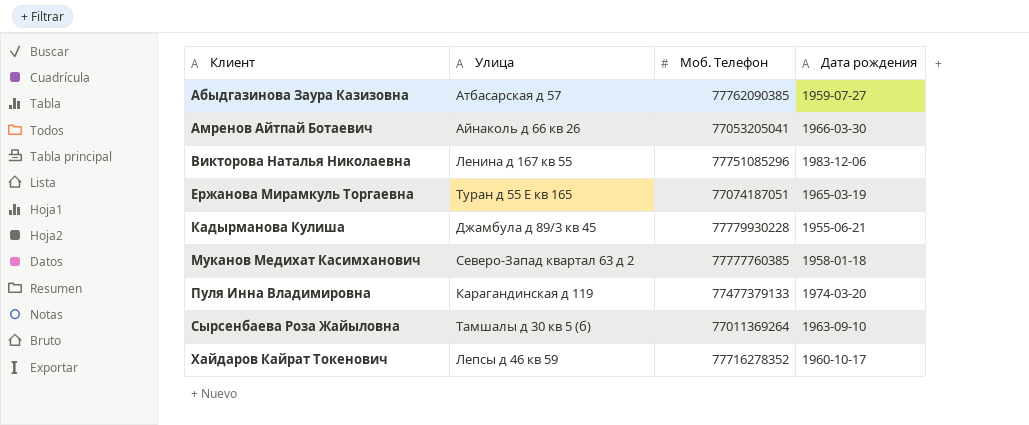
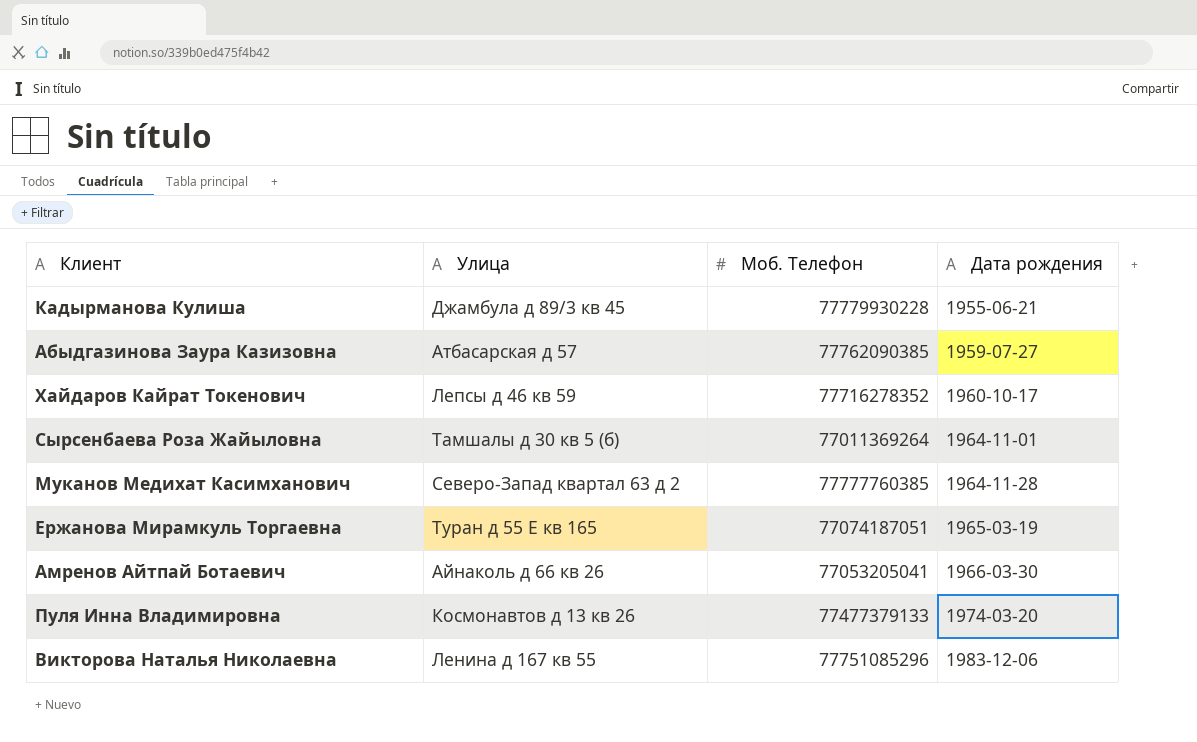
row order: Клиент ascending -> Дата рождения ascending
Сырсенбаева Роза Жайыловна | Дата рождения: 1963-09-10 -> 1964-11-01
Муканов Медихат Касимханович | Дата рождения: 1958-01-18 -> 1964-11-28
Пуля Инна Владимировна | Улица: Карагандинская д 119 -> Космонавтов д 13 кв 26

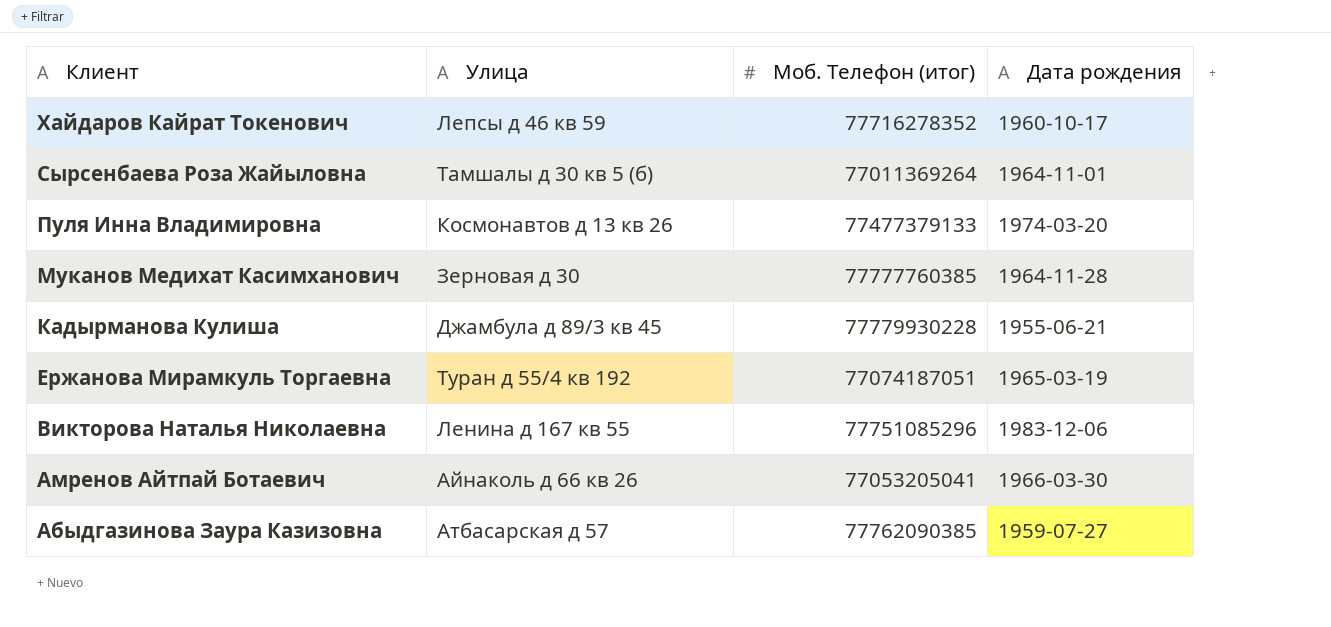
row order: Дата рождения ascending -> Клиент descending
column name: Моб. Телефон -> Моб. Телефон (итог)
Муканов Медихат Касимханович | Улица: Северо-Запад квартал 63 д 2 -> Зерновая д 30
Ержанова Мирамкуль Торгаевна | Улица: Туран д 55 Е кв 165 -> Туран д 55/4 кв 192

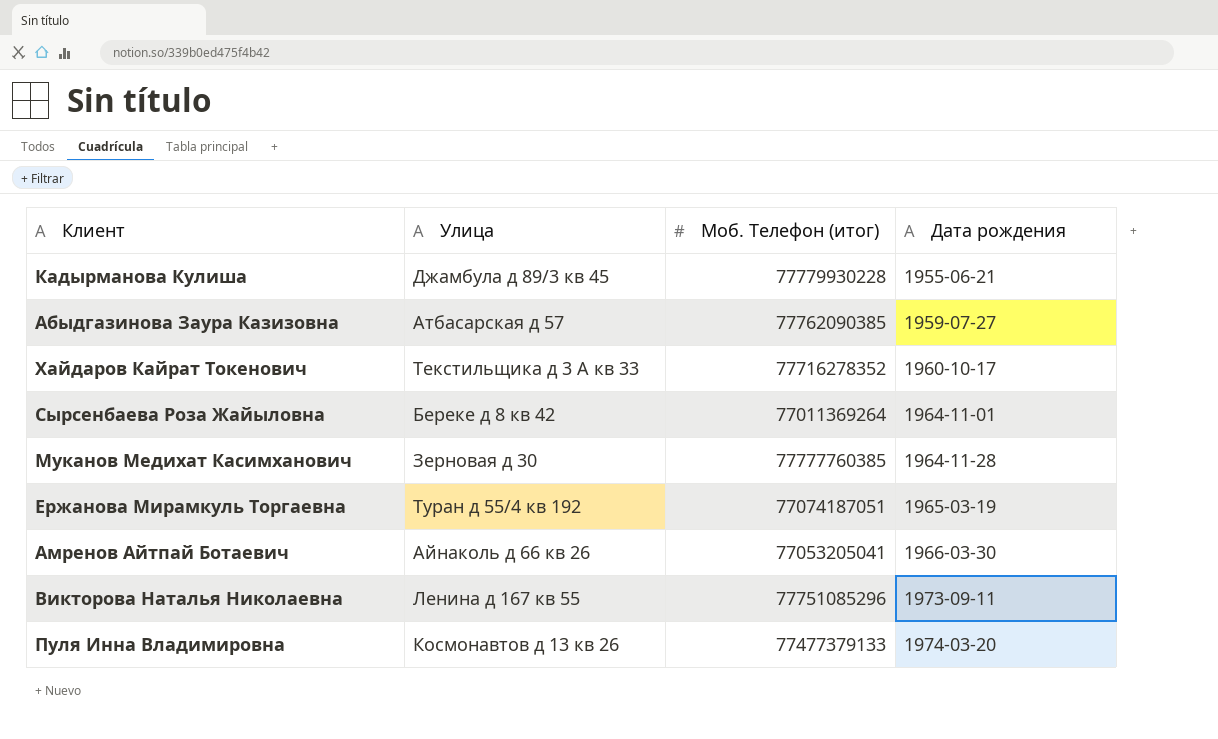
row order: Клиент descending -> Дата рождения ascending
Хайдаров Кайрат Токенович | Улица: Лепсы д 46 кв 59 -> Текстильщика д 3 А кв 33
Сырсенбаева Роза Жайыловна | Улица: Тамшалы д 30 кв 5 (б) -> Береке д 8 кв 42
Викторова Наталья Николаевна | Дата рождения: 1983-12-06 -> 1973-09-11

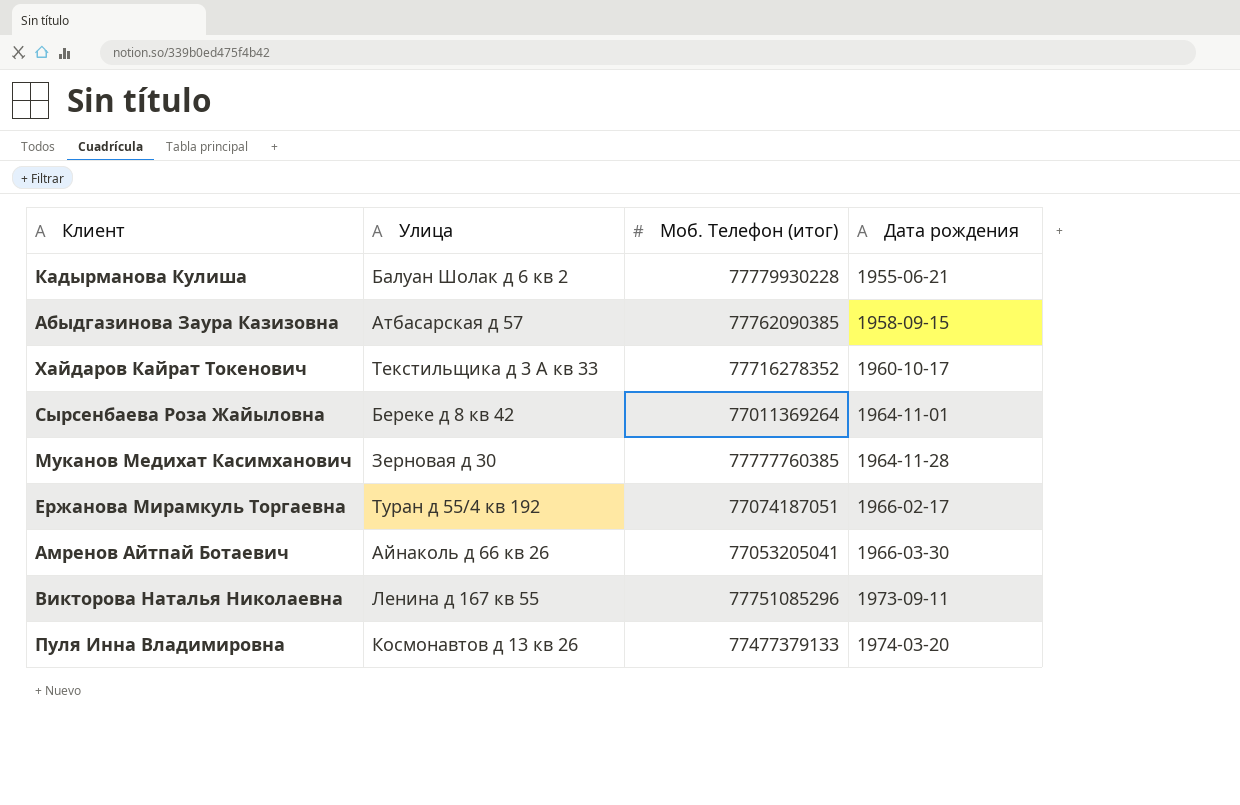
Кадырманова Кулиша | Улица: Джамбула д 89/3 кв 45 -> Балуан Шолак д 6 кв 2
Абыдгазинова Заура Казизовна | Дата рождения: 1959-07-27 -> 1958-09-15
Ержанова Мирамкуль Торгаевна | Дата рождения: 1965-03-19 -> 1966-02-17

